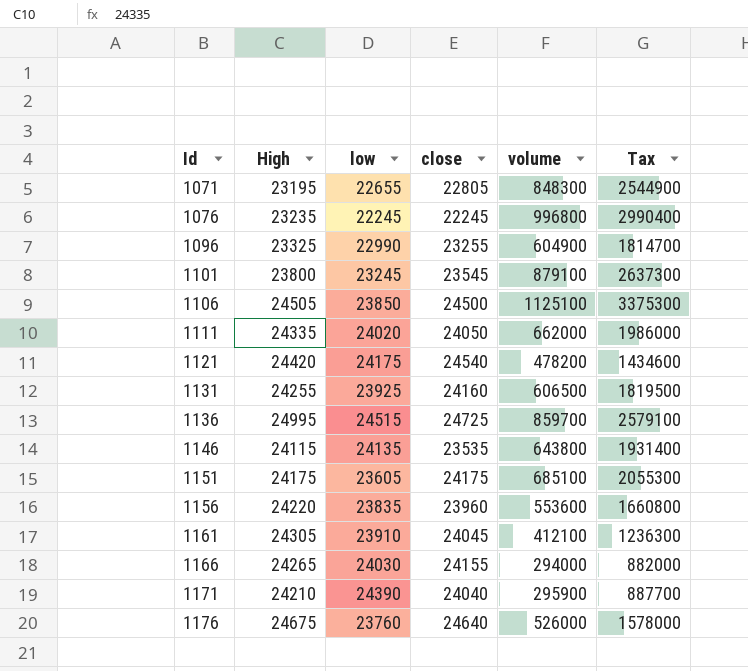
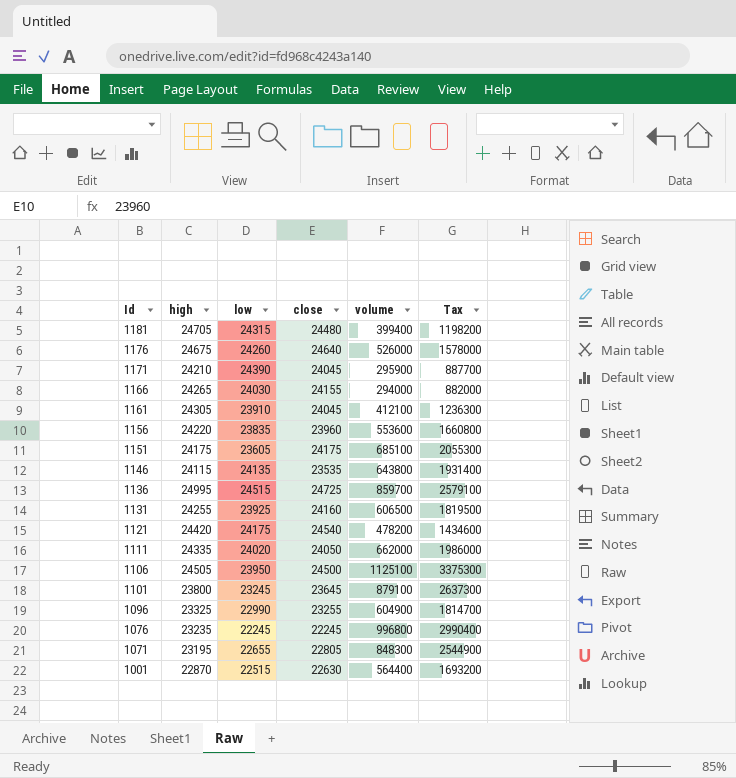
row order: Id ascending -> Id descending
column name: High -> high
row 1181: none -> 24705 | 24315 | 24480 | 399400 | 1198200
1176 | low: 23760 -> 24260
1171 | close: 24040 -> 24045
1106 | low: 23850 -> 23950
1101 | close: 23545 -> 23645
row 1001: none -> 22870 | 22515 | 22630 | 564400 | 1693200

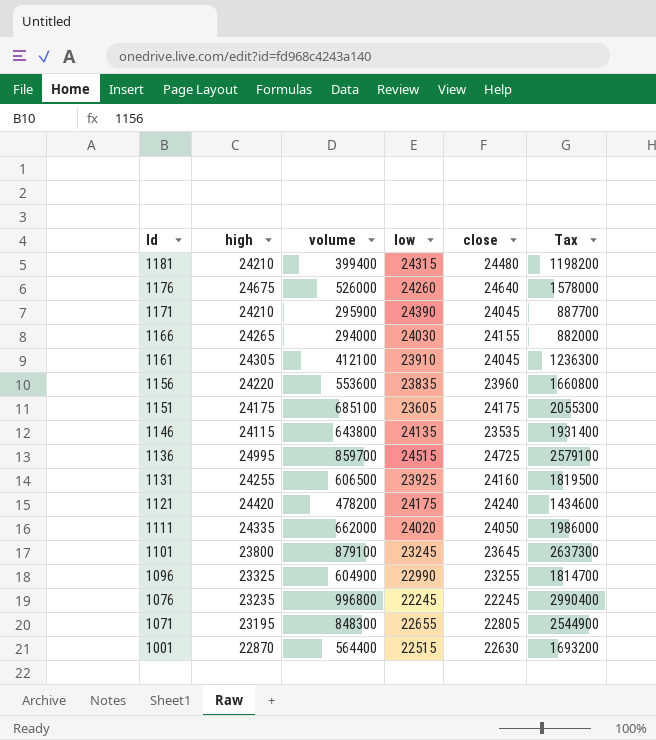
column volume | position: 5 -> 3
row 1106: 24505 | 23950 | 24500 | 1125100 | 3375300 -> none
1181 | high: 24705 -> 24210
1121 | close: 24540 -> 24240

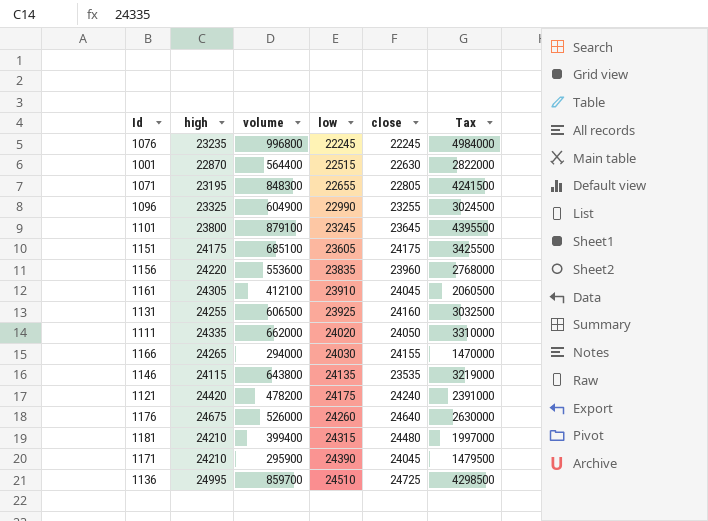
row order: Id descending -> low ascending
column Tax | formula: [volume] * 3 -> [volume] * 5
1136 | low: 24515 -> 24510

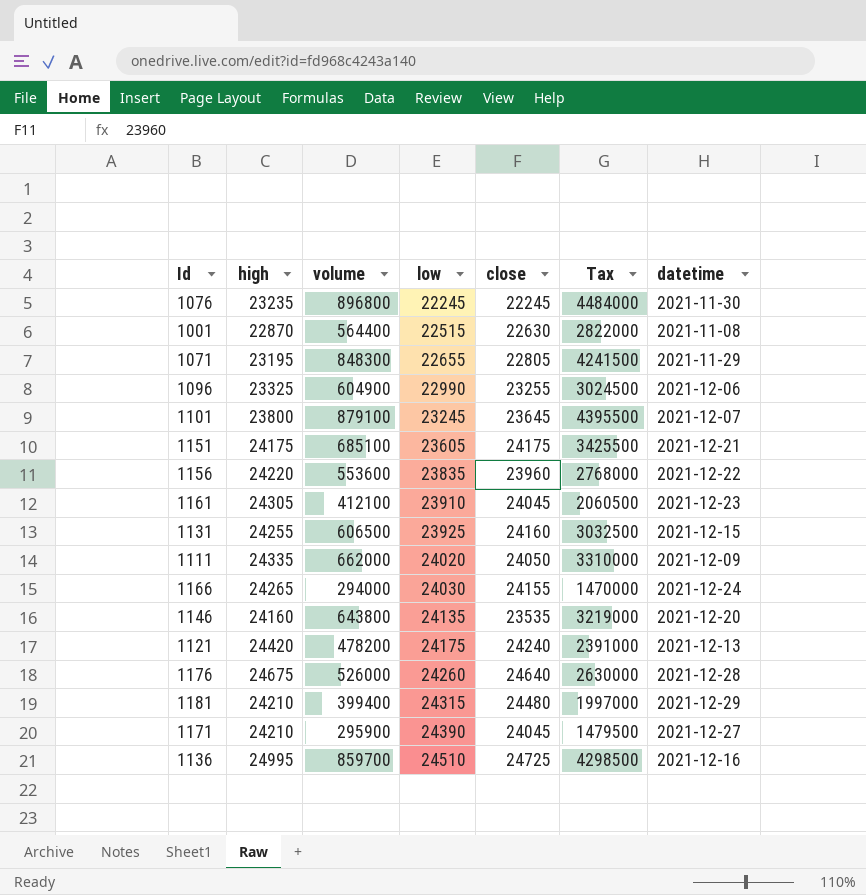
column datetime | position: none -> 7
1076 | volume: 996800 -> 896800
1076 | Tax: 4984000 -> 4484000
1146 | high: 24115 -> 24160

